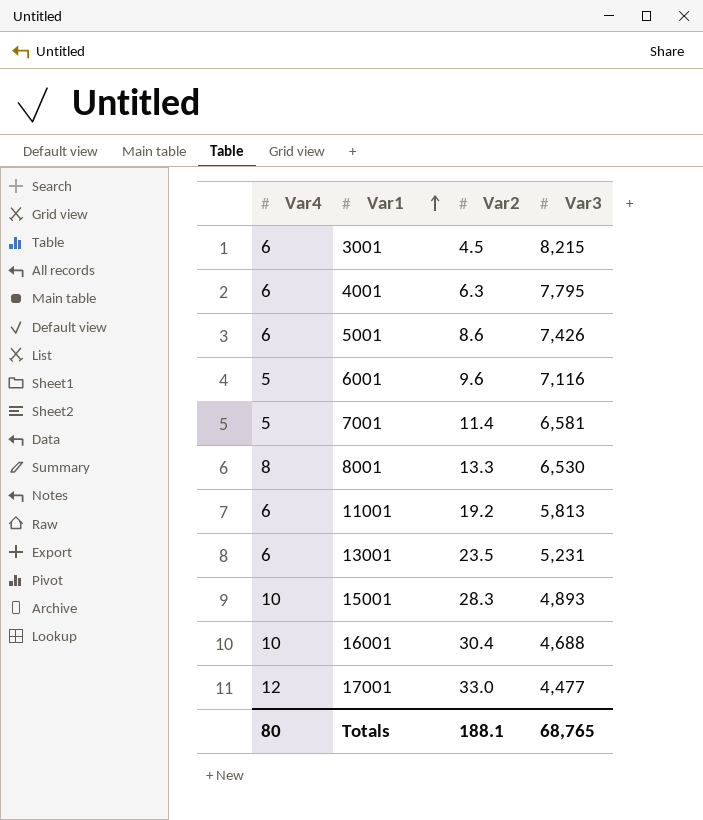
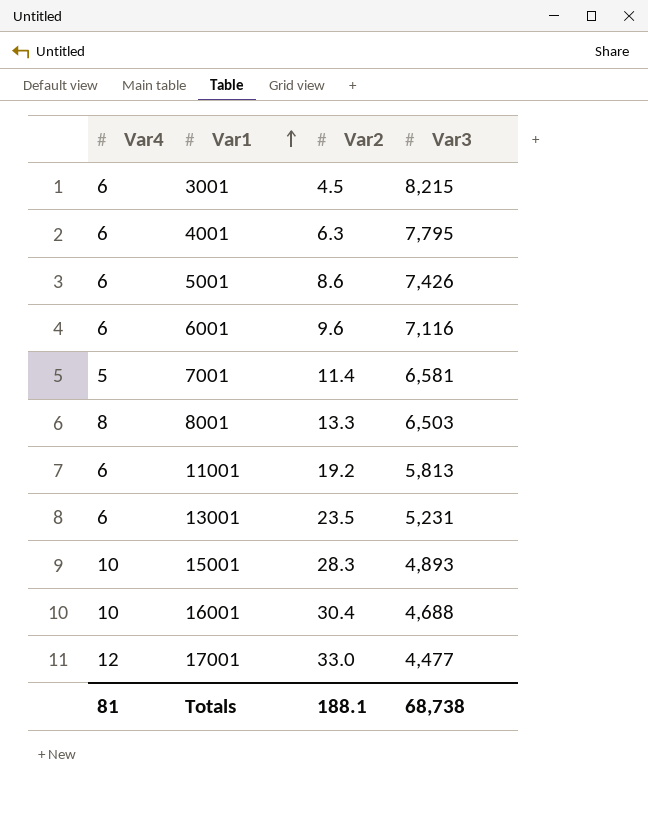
6001 | Var4: 5 -> 6
8001 | Var3: 6,530 -> 6,503
Totals | Var4: 80 -> 81
Totals | Var3: 68,765 -> 68,738

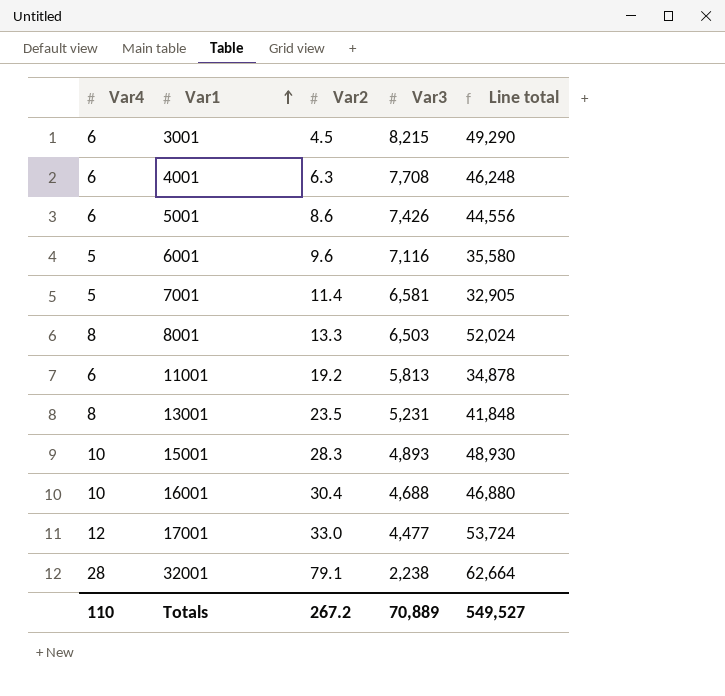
column Line total | formula: none -> [Var4] * [Var3]
4001 | Var3: 7,795 -> 7,708
6001 | Var4: 6 -> 5
13001 | Var4: 6 -> 8
row 32001: none -> 28 | 79.1 | 2,238 | 62,664
Totals | Var4: 81 -> 110
Totals | Var2: 188.1 -> 267.2
Totals | Var3: 68,738 -> 70,889

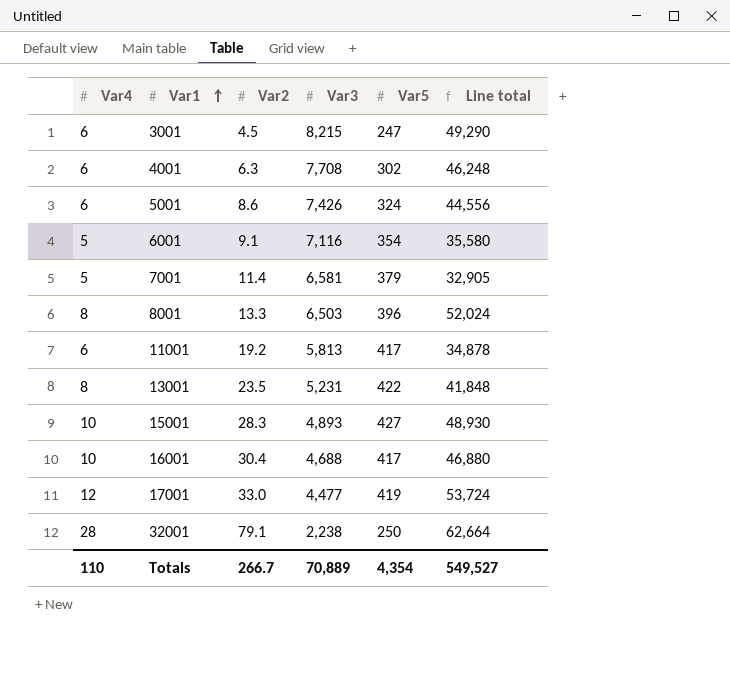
column Var5 | position: none -> 5
6001 | Var2: 9.6 -> 9.1
Totals | Var2: 267.2 -> 266.7

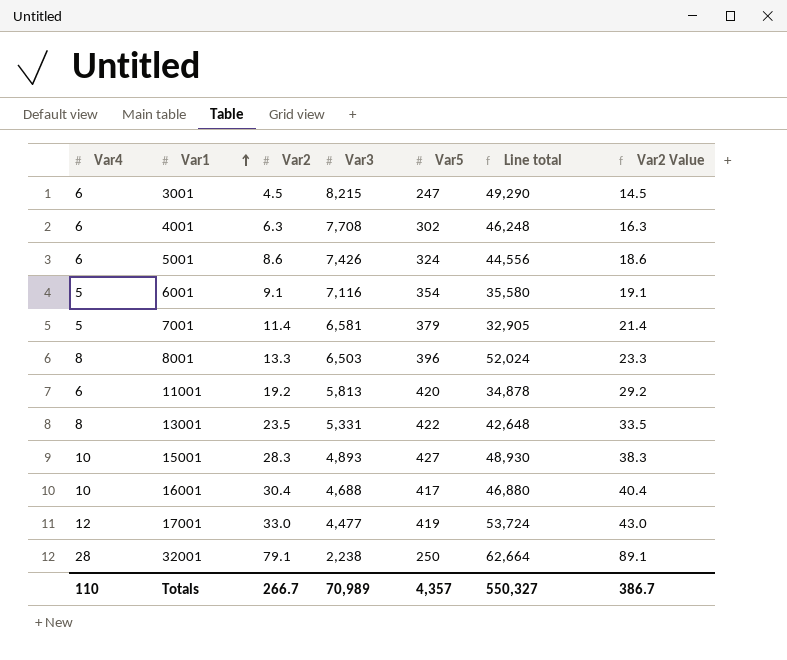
column Var2 Value | formula: none -> [Var2] + 10
11001 | Var5: 417 -> 420
13001 | Var3: 5,231 -> 5,331
13001 | Line total: 41,848 -> 42,648
Totals | Var3: 70,889 -> 70,989
Totals | Var5: 4,354 -> 4,357
Totals | Line total: 549,527 -> 550,327

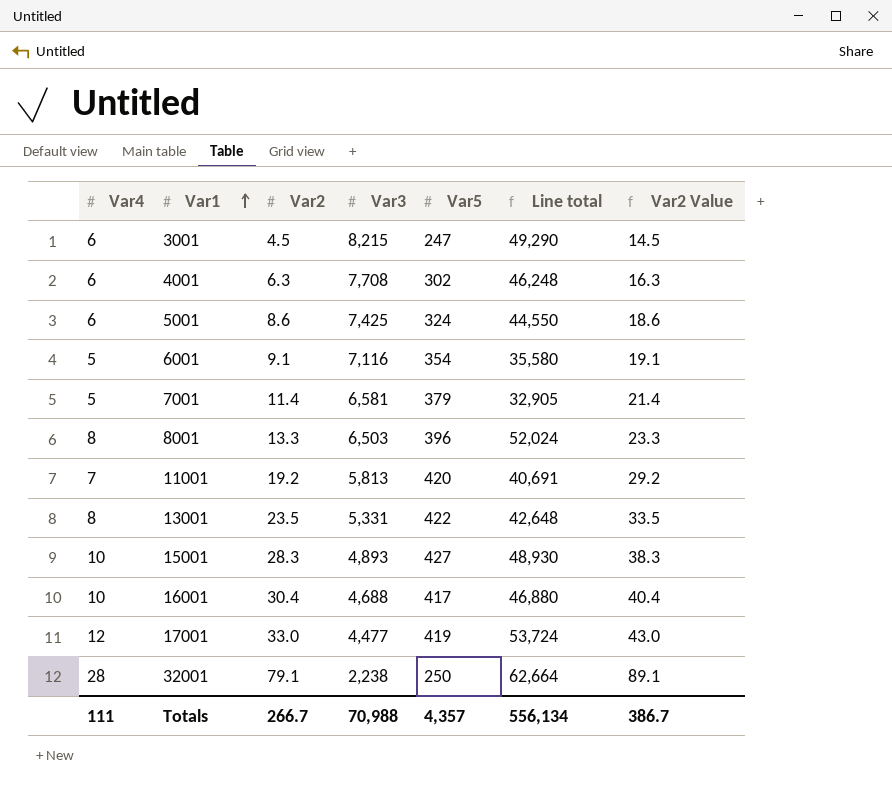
5001 | Var3: 7,426 -> 7,425
5001 | Line total: 44,556 -> 44,550
11001 | Var4: 6 -> 7
11001 | Line total: 34,878 -> 40,691
Totals | Var4: 110 -> 111
Totals | Var3: 70,989 -> 70,988
Totals | Line total: 550,327 -> 556,134

